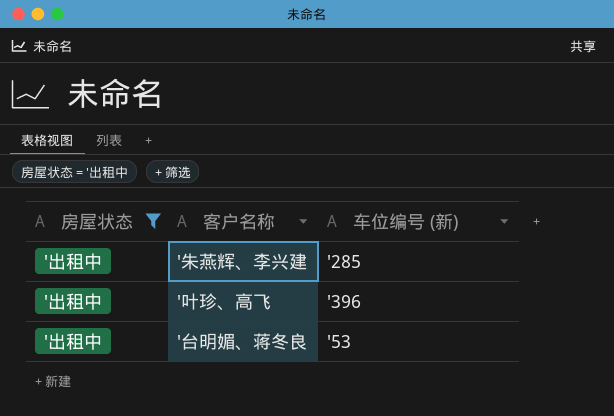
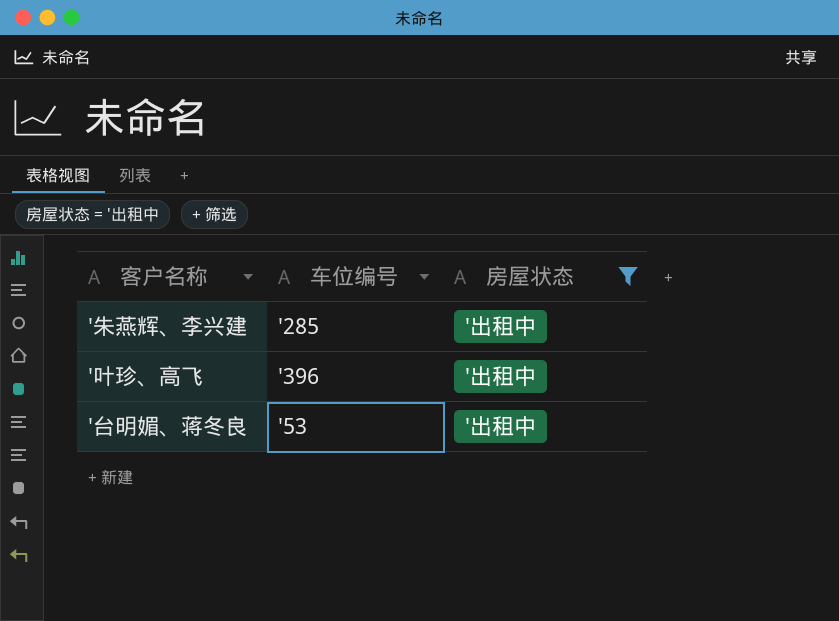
column name: 车位编号 (新) -> 车位编号
column 房屋状态 | position: 1 -> 3

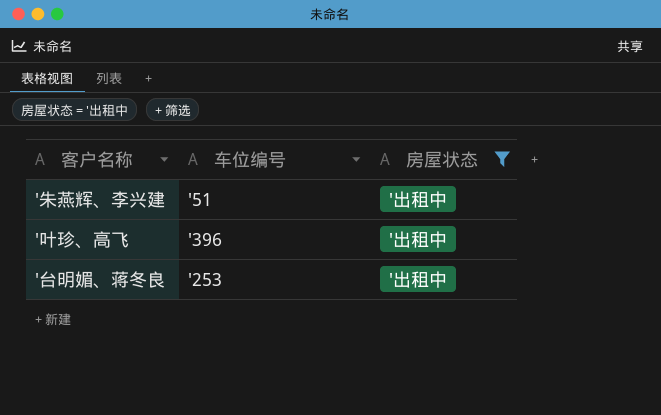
'朱燕辉、李兴建 | 车位编号: '285 -> '51
'台明媚、蒋冬良 | 车位编号: '53 -> '253

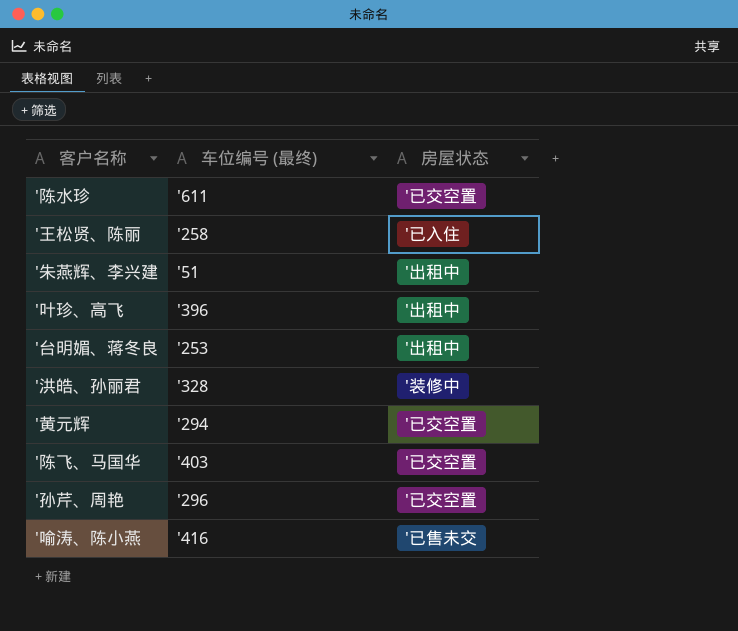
filter: 房屋状态 = '出租中 -> none
column name: 车位编号 -> 车位编号 (最终)

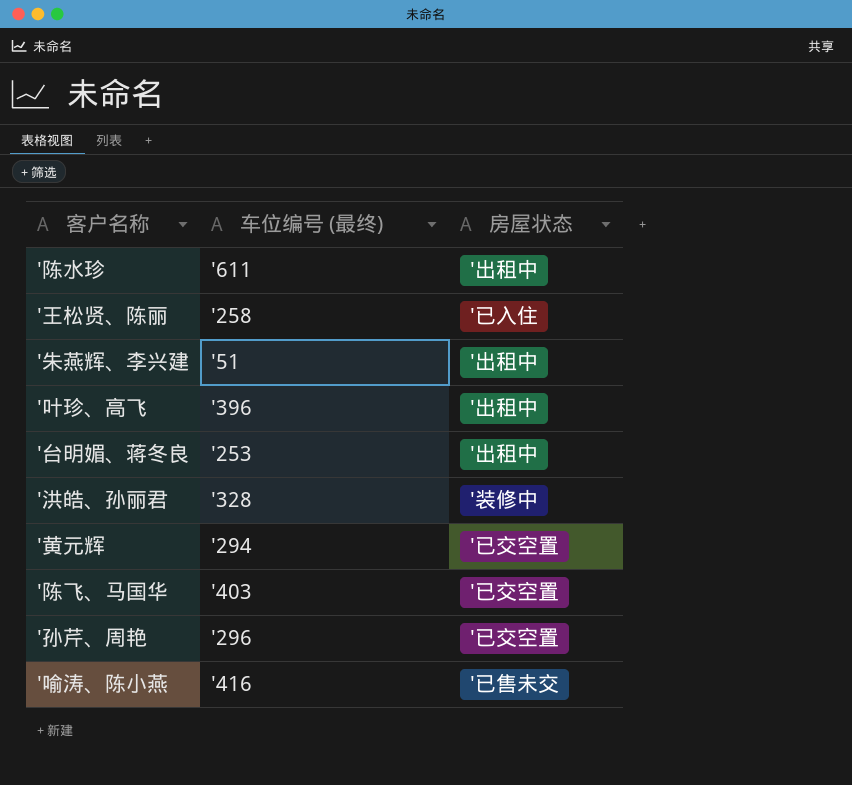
'陈水珍 | 房屋状态: '已交空置 -> '出租中

